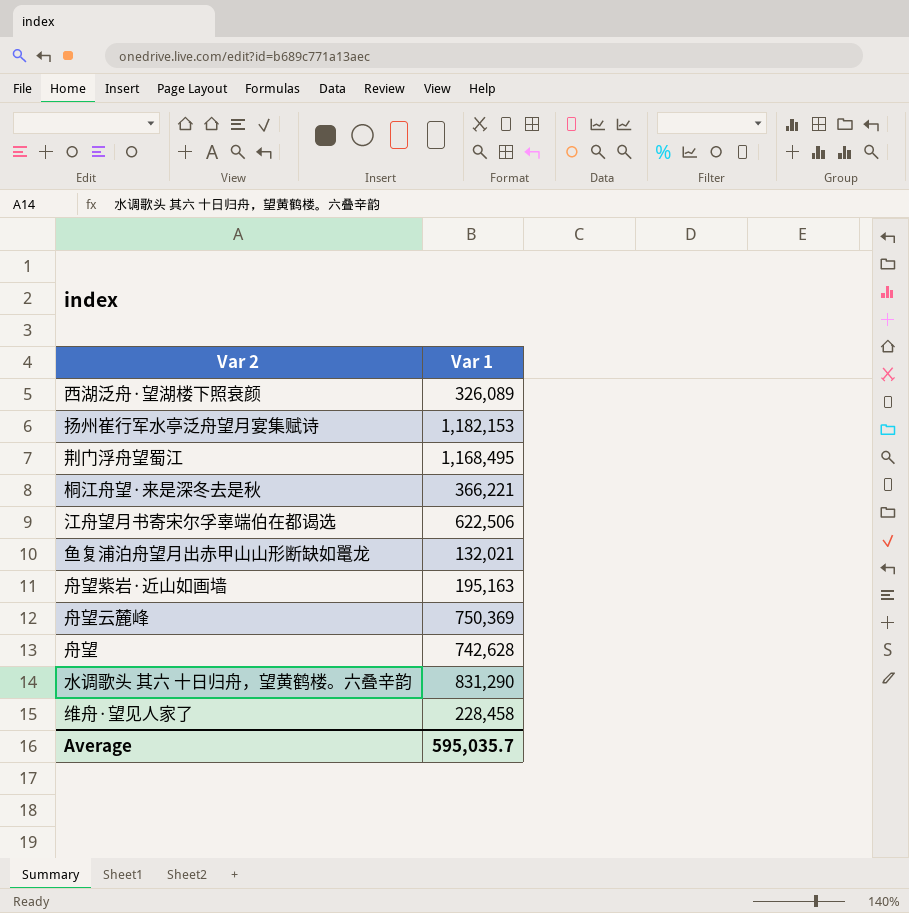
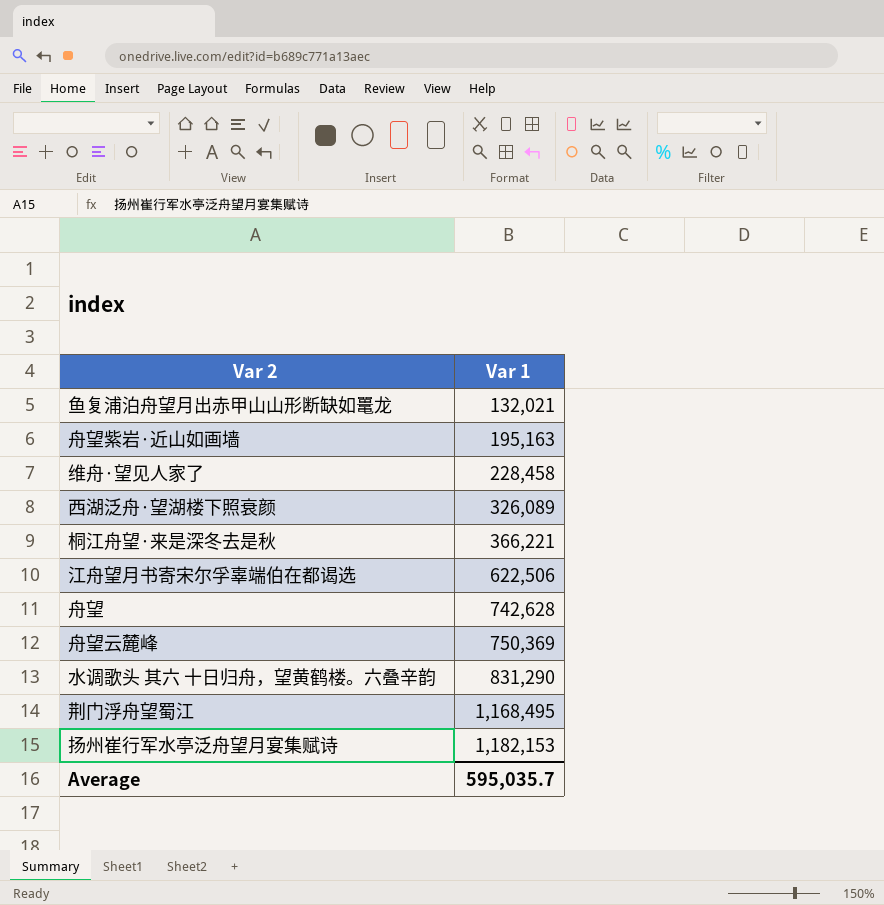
row order: none -> Var 1 ascending

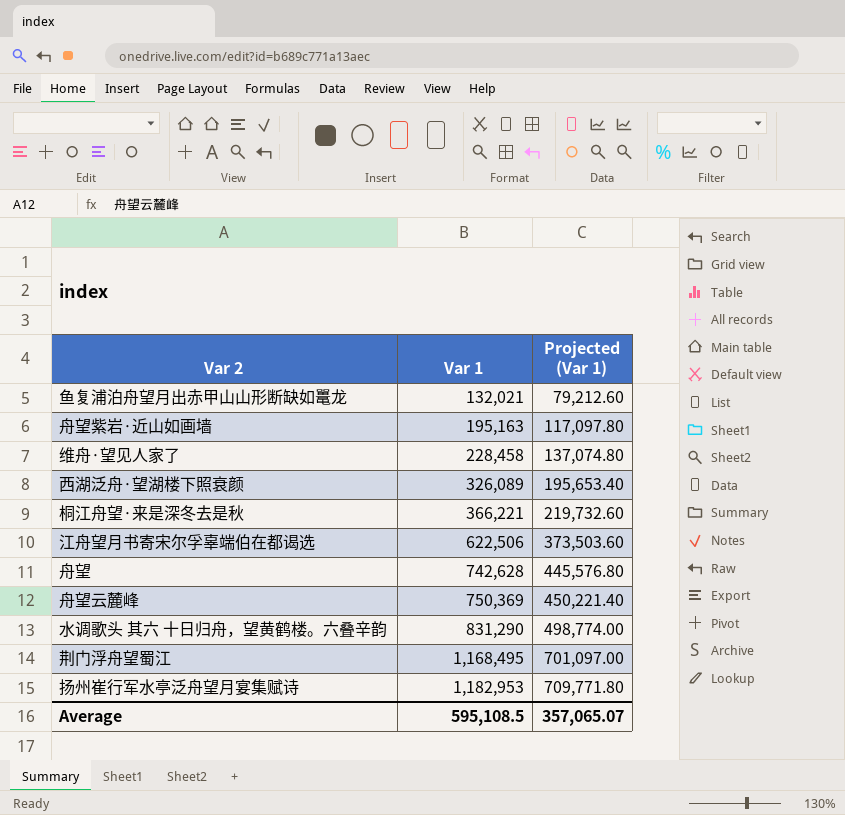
column Projected (Var 1) | formula: none -> [Var 1] * 0.6
扬州崔行军水亭泛舟望月宴集赋诗 | Var 1: 1,182,153 -> 1,182,953
Average | Var 1: 595,035.7 -> 595,108.5

